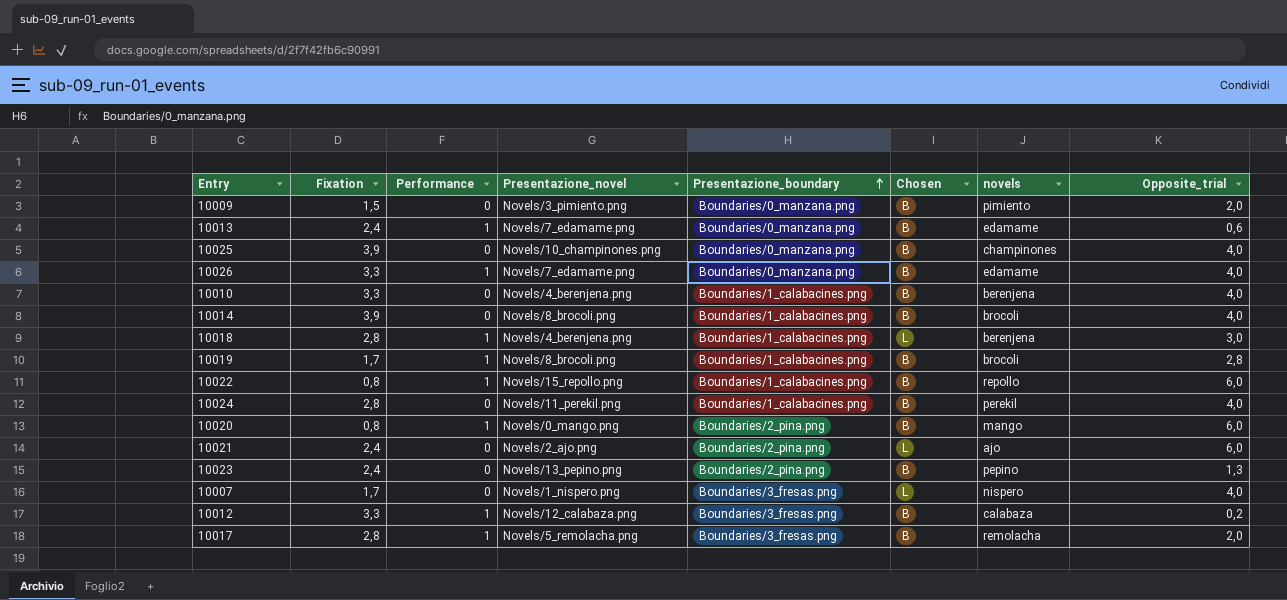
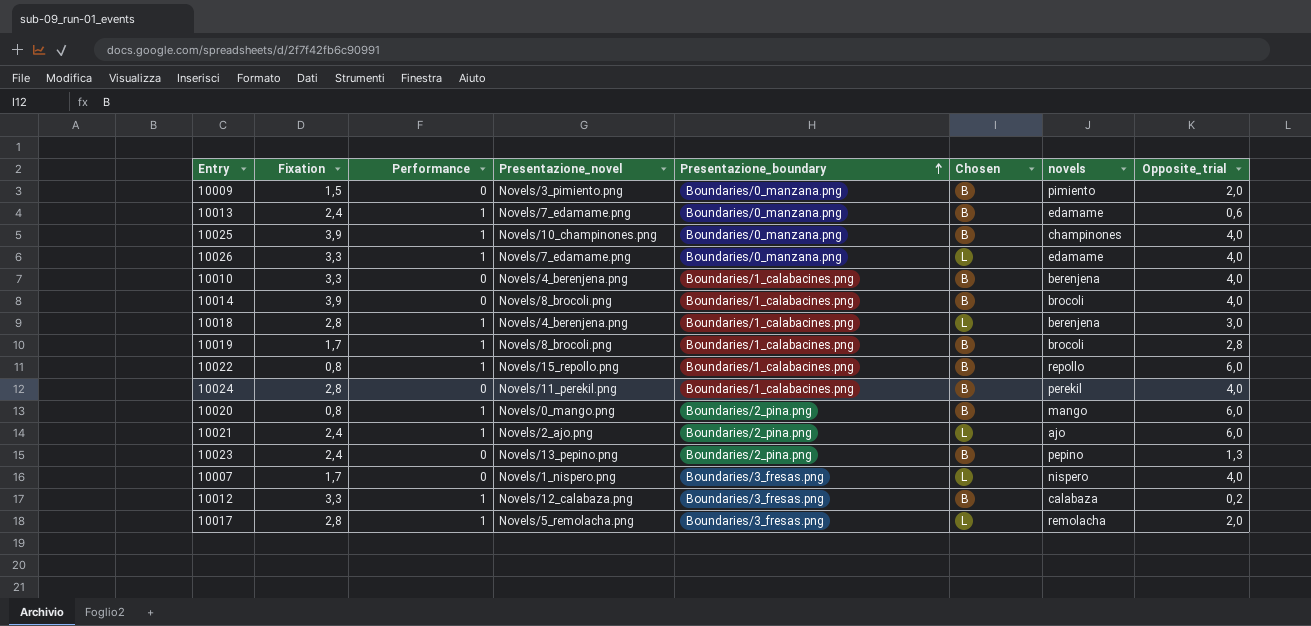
10025 | Performance: 0 -> 1
10026 | Chosen: B -> L
10021 | Performance: 0 -> 1
10017 | Chosen: B -> L

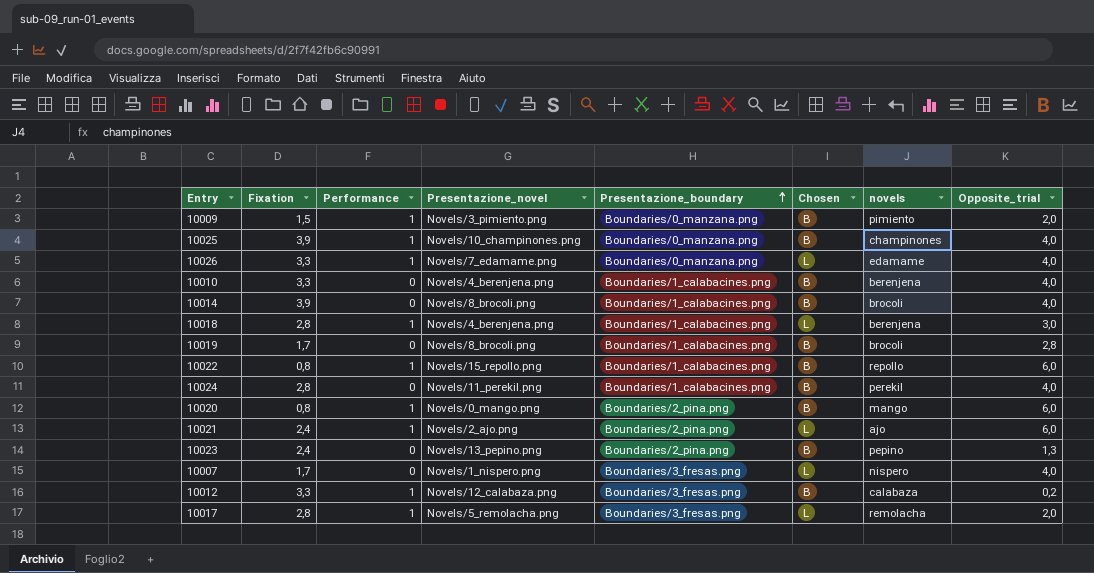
row 10013: 2,4 | 1 | Novels/7_edamame.png | Boundaries/0_manzana.png | B | edamame | 0,6 -> none
10009 | Performance: 0 -> 1
10019 | Performance: 1 -> 0

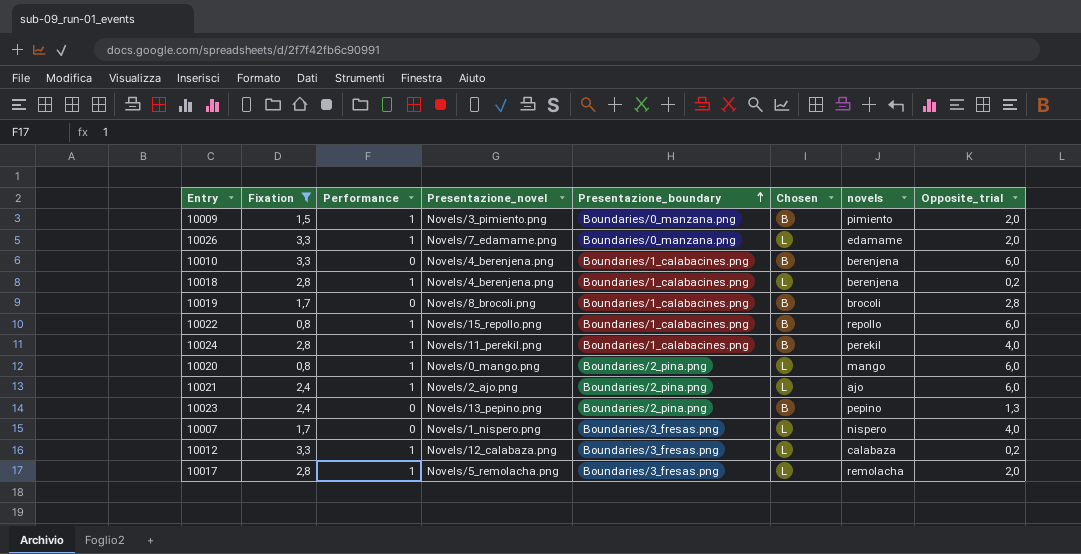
filter: none -> Fixation != 3,9
10026 | Opposite_trial: 4,0 -> 2,0
10010 | Opposite_trial: 4,0 -> 6,0
10018 | Opposite_trial: 3,0 -> 0,2
10024 | Performance: 0 -> 1
10020 | Chosen: B -> L
10012 | Chosen: B -> L

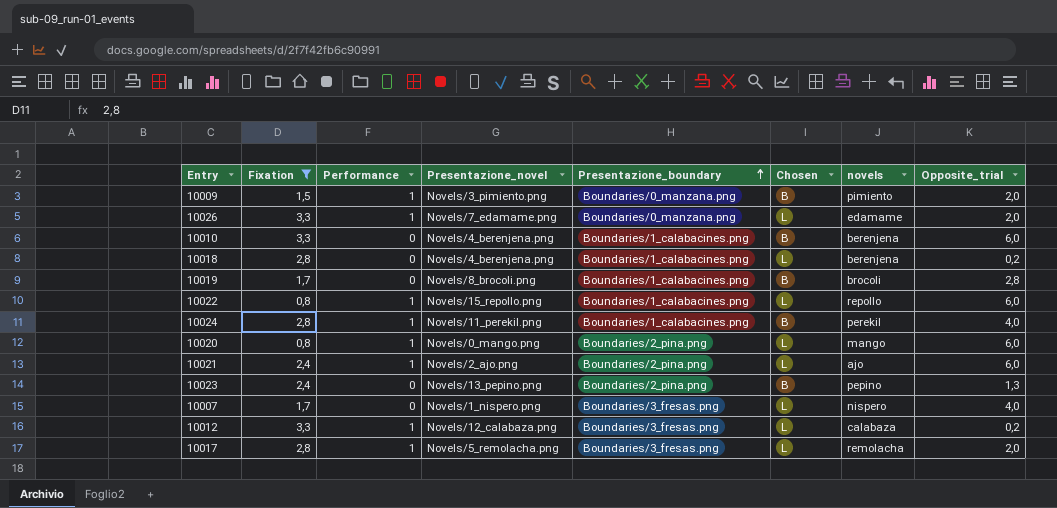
10018 | Performance: 1 -> 0
10022 | Chosen: B -> L

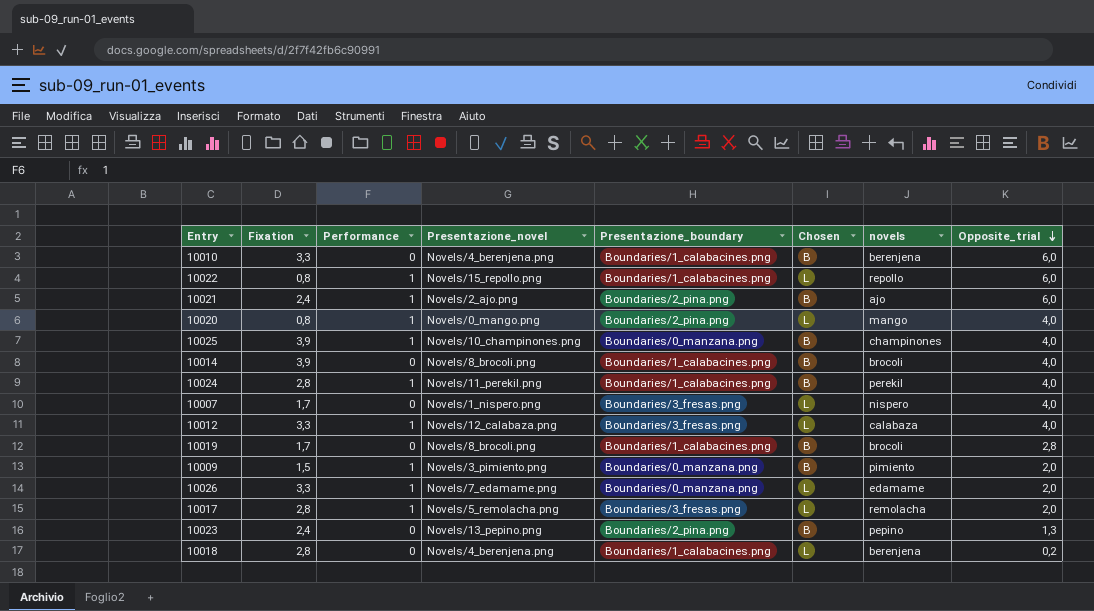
filter: Fixation != 3,9 -> none
row order: Presentazione_boundary ascending -> Opposite_trial descending
10021 | Chosen: L -> B
10020 | Opposite_trial: 6,0 -> 4,0
10012 | Opposite_trial: 0,2 -> 4,0

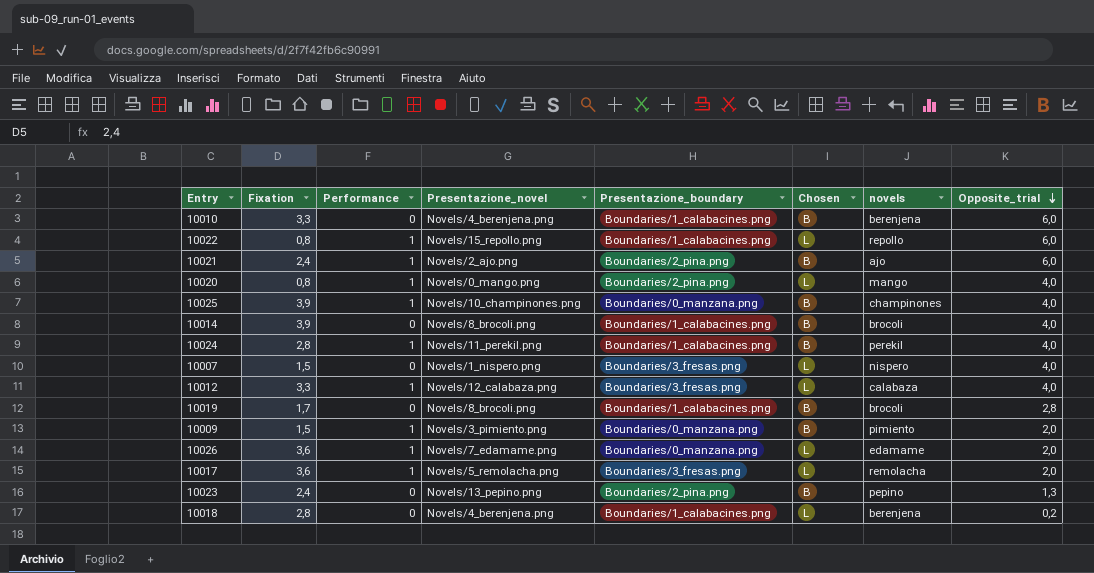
10007 | Fixation: 1,7 -> 1,5
10026 | Fixation: 3,3 -> 3,6
10017 | Fixation: 2,8 -> 3,6

